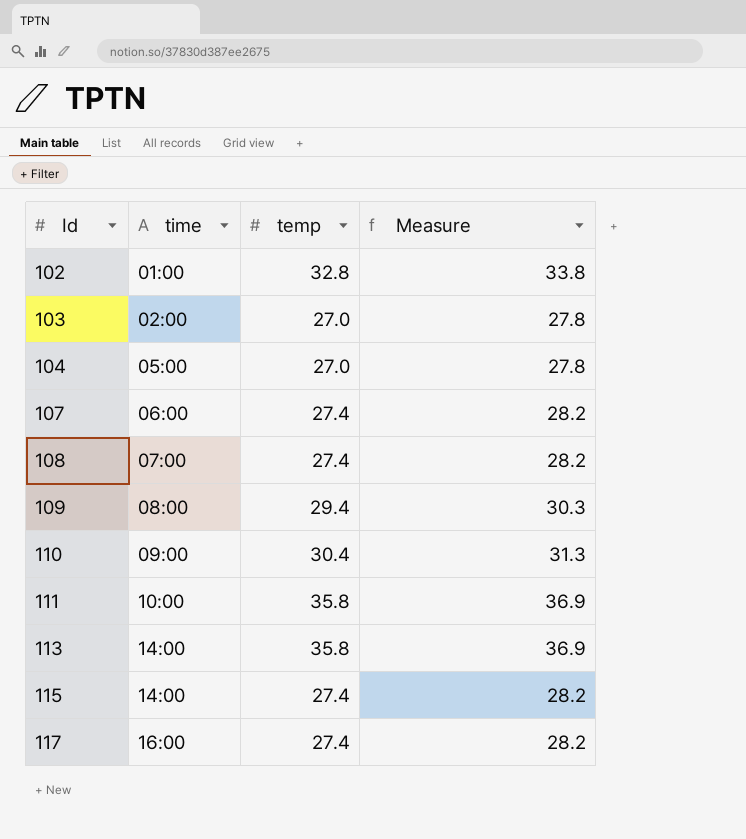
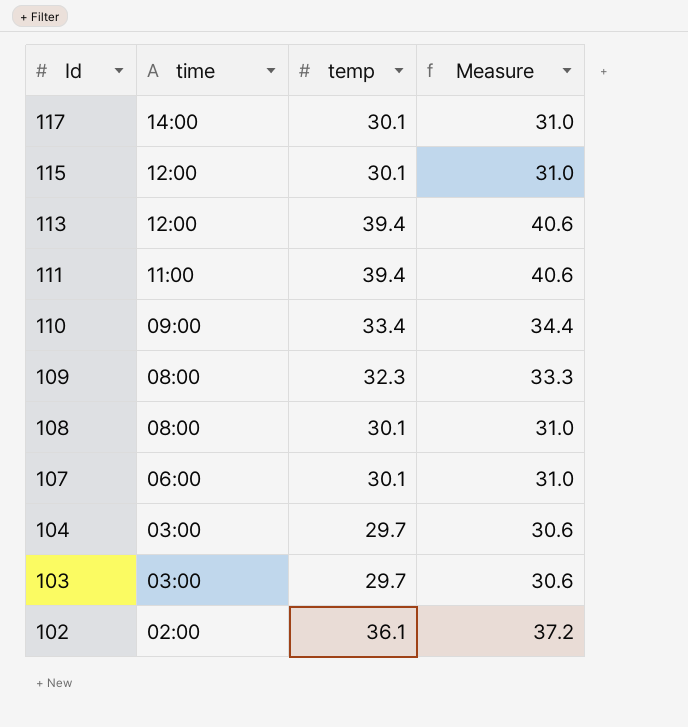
row order: Id ascending -> Id descending
117 | time: 16:00 -> 14:00
117 | temp: 27.4 -> 30.1
117 | Measure: 28.2 -> 31.0
115 | time: 14:00 -> 12:00
115 | temp: 27.4 -> 30.1
115 | Measure: 28.2 -> 31.0
113 | time: 14:00 -> 12:00
113 | temp: 35.8 -> 39.4
113 | Measure: 36.9 -> 40.6
111 | time: 10:00 -> 11:00
111 | temp: 35.8 -> 39.4
111 | Measure: 36.9 -> 40.6
110 | temp: 30.4 -> 33.4
110 | Measure: 31.3 -> 34.4
109 | temp: 29.4 -> 32.3
109 | Measure: 30.3 -> 33.3
108 | time: 07:00 -> 08:00
108 | temp: 27.4 -> 30.1
108 | Measure: 28.2 -> 31.0
107 | temp: 27.4 -> 30.1
107 | Measure: 28.2 -> 31.0
104 | time: 05:00 -> 03:00
104 | temp: 27.0 -> 29.7
104 | Measure: 27.8 -> 30.6
103 | time: 02:00 -> 03:00
103 | temp: 27.0 -> 29.7
103 | Measure: 27.8 -> 30.6
102 | time: 01:00 -> 02:00
102 | temp: 32.8 -> 36.1
102 | Measure: 33.8 -> 37.2

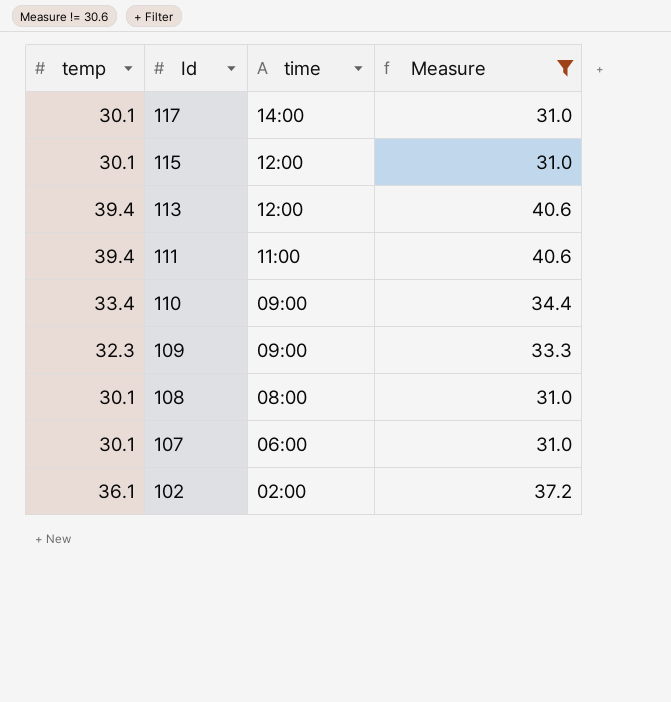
filter: none -> Measure != 30.6
column temp | position: 3 -> 1
109 | time: 08:00 -> 09:00

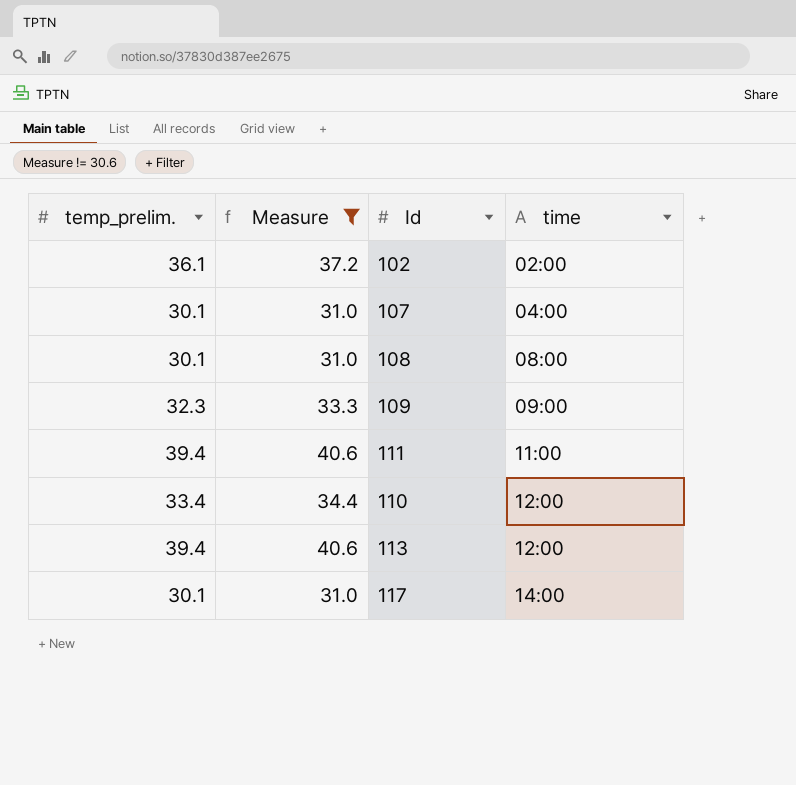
row order: Id descending -> time ascending
column name: temp -> temp_prelim.
column Measure | position: 4 -> 2
row 115: 30.1 | 12:00 | 31.0 -> none
107 | time: 06:00 -> 04:00
110 | time: 09:00 -> 12:00

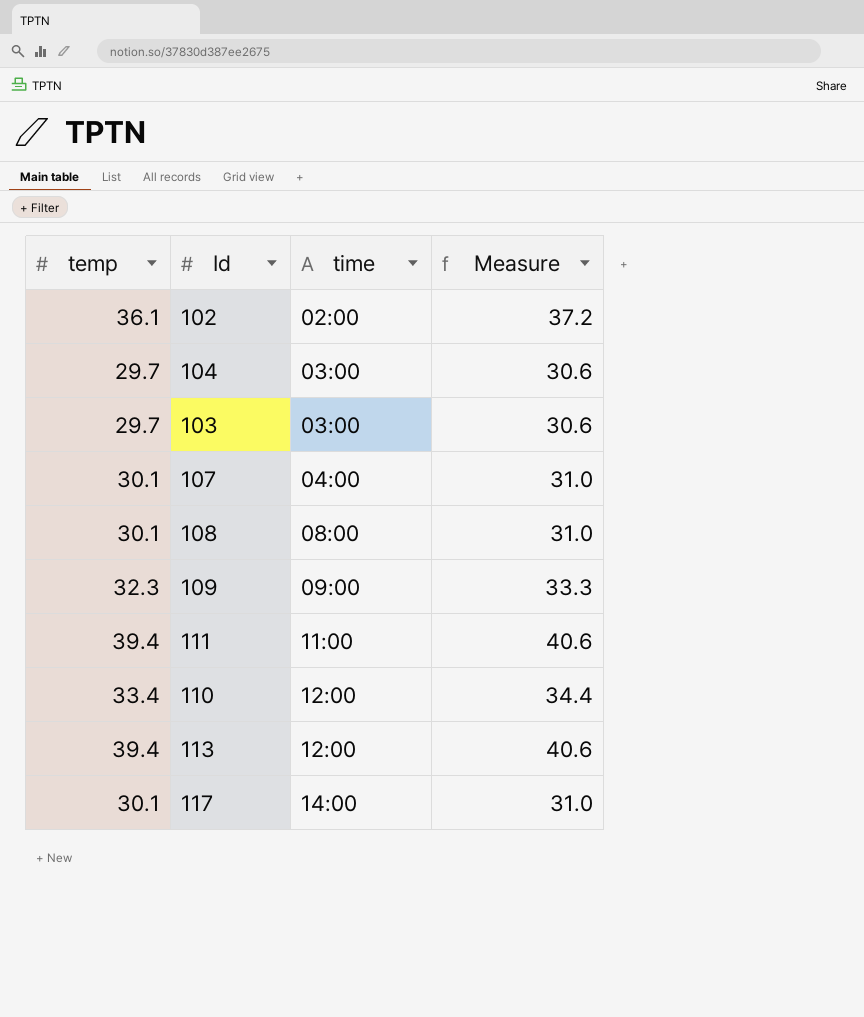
filter: Measure != 30.6 -> none
column name: temp_prelim. -> temp
column Measure | position: 2 -> 4

